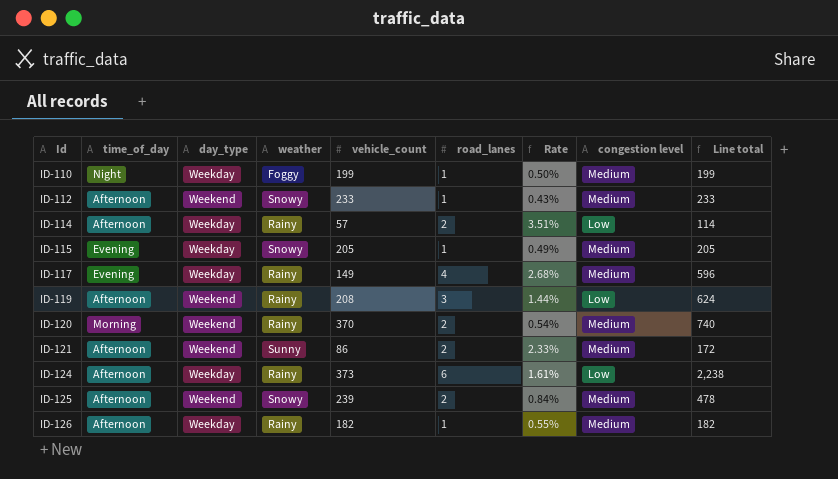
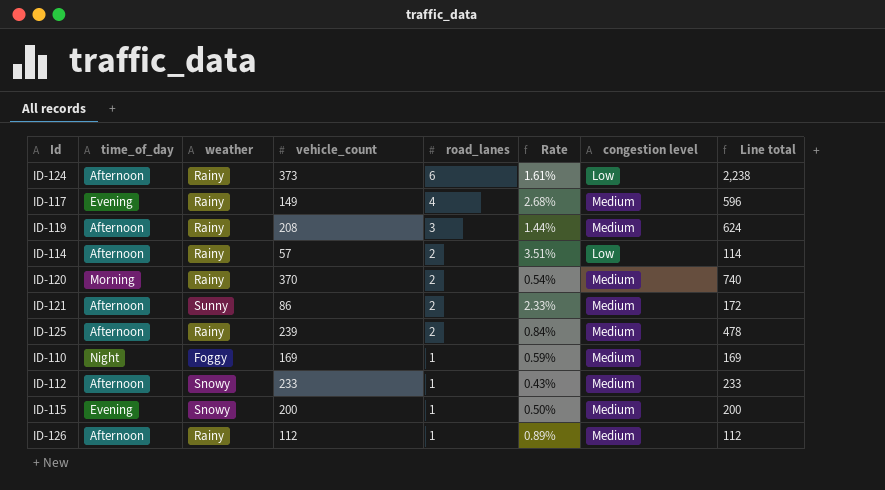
row order: Id ascending -> road_lanes descending
column day_type | position: 3 -> none
ID-119 | congestion level: Low -> Medium
ID-125 | weather: Snowy -> Rainy
ID-110 | vehicle_count: 199 -> 169
ID-110 | Rate: 0.50% -> 0.59%
ID-110 | Line total: 199 -> 169
ID-115 | vehicle_count: 205 -> 200
ID-115 | Rate: 0.49% -> 0.50%
ID-115 | Line total: 205 -> 200
ID-126 | vehicle_count: 182 -> 112
ID-126 | Rate: 0.55% -> 0.89%
ID-126 | Line total: 182 -> 112

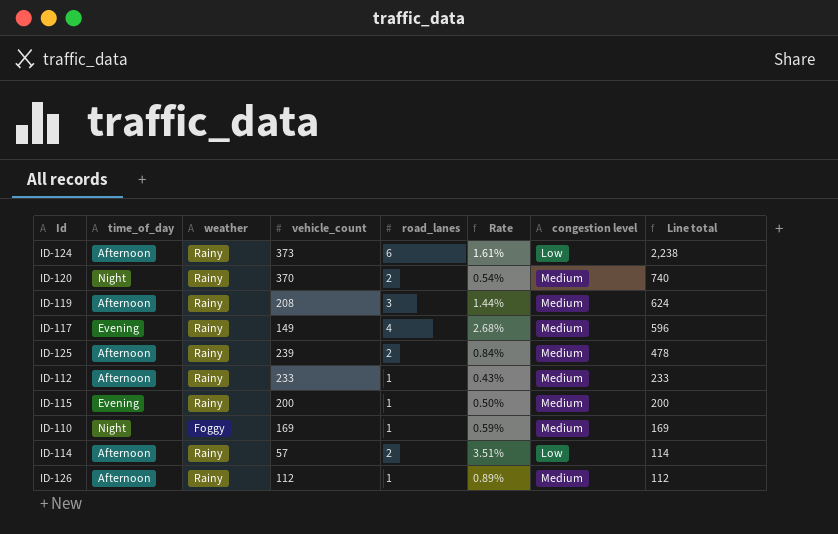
row order: road_lanes descending -> Line total descending
row ID-121: Afternoon | Sunny | 86 | 2 | 2.33% | Medium | 172 -> none
ID-120 | time_of_day: Morning -> Night
ID-112 | weather: Snowy -> Rainy
ID-115 | weather: Snowy -> Rainy

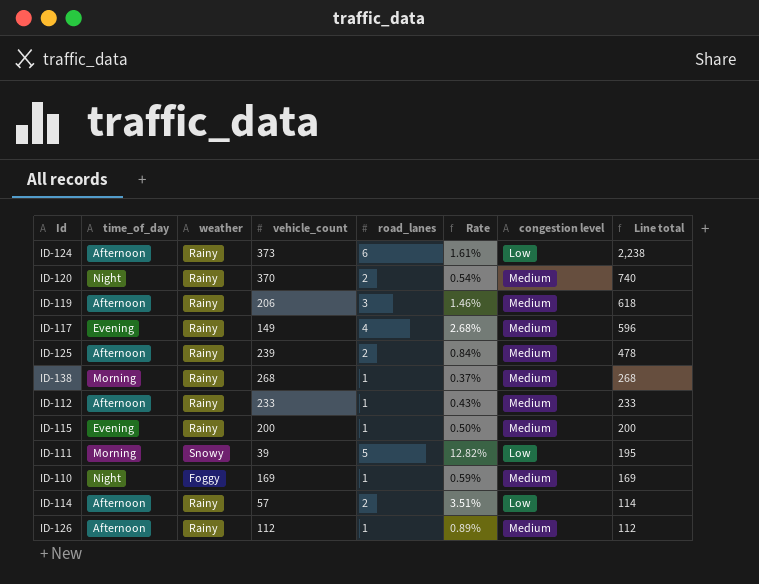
ID-119 | vehicle_count: 208 -> 206
ID-119 | Rate: 1.44% -> 1.46%
ID-119 | Line total: 624 -> 618
row ID-138: none -> Morning | Rainy | 268 | 1 | 0.37% | Medium | 268
row ID-111: none -> Morning | Snowy | 39 | 5 | 12.82% | Low | 195

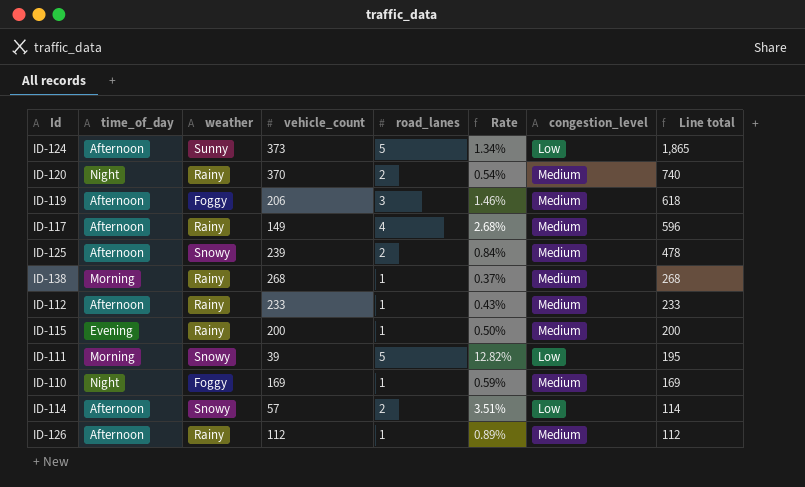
column name: congestion level -> congestion_level
ID-124 | weather: Rainy -> Sunny
ID-124 | road_lanes: 6 -> 5
ID-124 | Rate: 1.61% -> 1.34%
ID-124 | Line total: 2,238 -> 1,865
ID-119 | weather: Rainy -> Foggy
ID-117 | time_of_day: Evening -> Afternoon
ID-125 | weather: Rainy -> Snowy
ID-114 | weather: Rainy -> Snowy

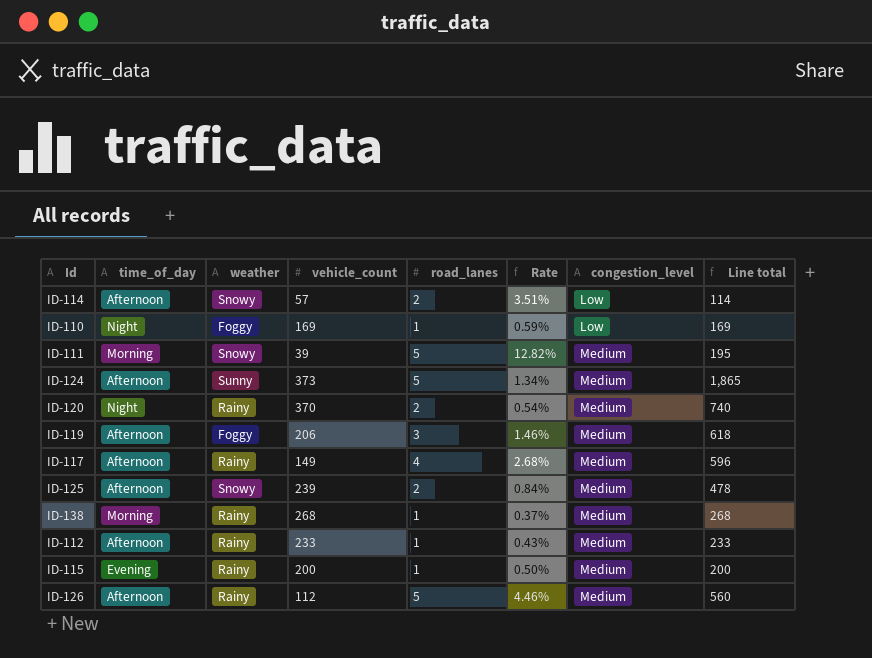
row order: Line total descending -> congestion_level ascending
ID-110 | congestion_level: Medium -> Low
ID-111 | congestion_level: Low -> Medium
ID-124 | congestion_level: Low -> Medium
ID-126 | road_lanes: 1 -> 5
ID-126 | Rate: 0.89% -> 4.46%
ID-126 | Line total: 112 -> 560

